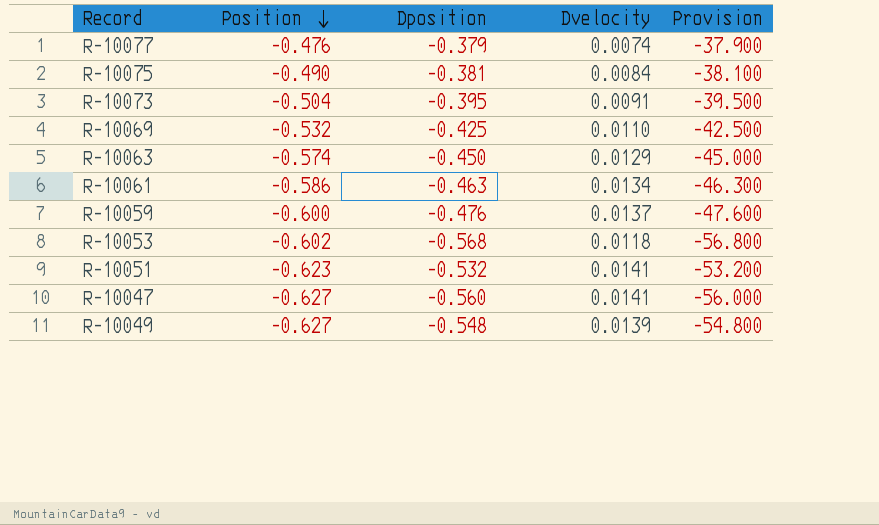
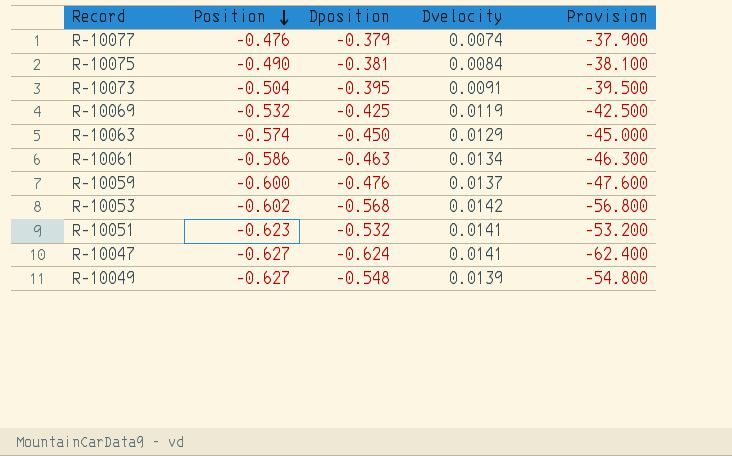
R-10069 | Dvelocity: 0.0110 -> 0.0119
R-10053 | Dvelocity: 0.0118 -> 0.0142
R-10047 | Dposition: -0.560 -> -0.624
R-10047 | Provision: -56.000 -> -62.400

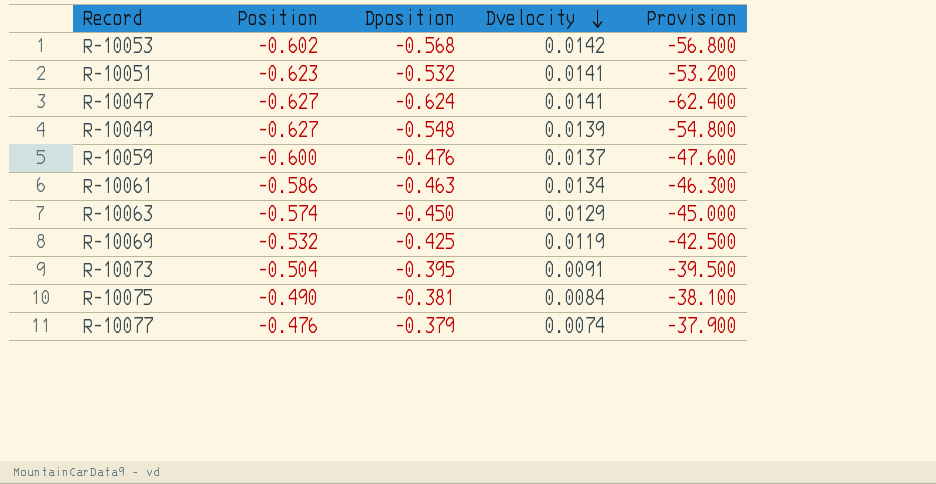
row order: Position descending -> Dvelocity descending

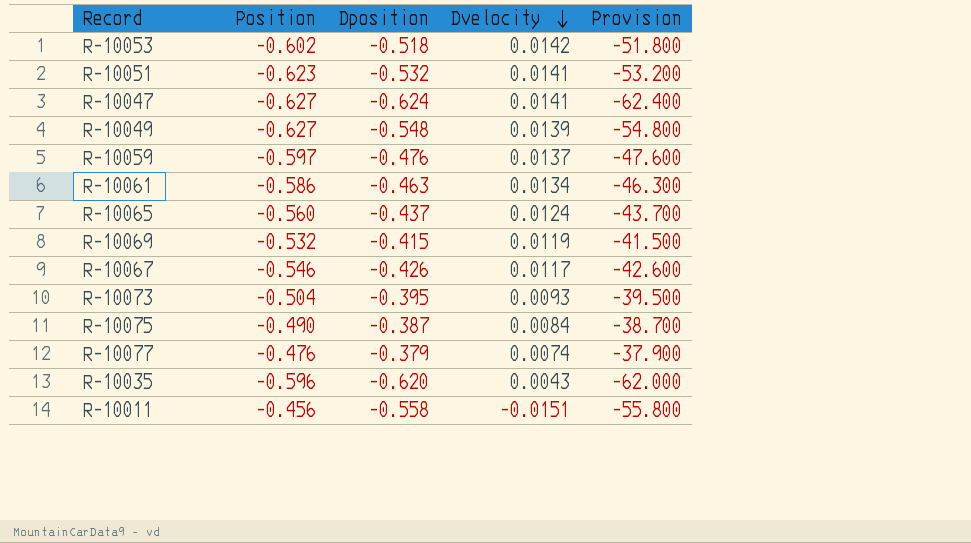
row R-10063: -0.574 | -0.450 | 0.0129 | -45.000 -> none
R-10053 | Dposition: -0.568 -> -0.518
R-10053 | Provision: -56.800 -> -51.800
R-10059 | Position: -0.600 -> -0.597
row R-10065: none -> -0.560 | -0.437 | 0.0124 | -43.700
R-10069 | Dposition: -0.425 -> -0.415
R-10069 | Provision: -42.500 -> -41.500
row R-10067: none -> -0.546 | -0.426 | 0.0117 | -42.600
R-10073 | Dvelocity: 0.0091 -> 0.0093
R-10075 | Dposition: -0.381 -> -0.387
R-10075 | Provision: -38.100 -> -38.700
row R-10035: none -> -0.596 | -0.620 | 0.0043 | -62.000
row R-10011: none -> -0.456 | -0.558 | -0.0151 | -55.800

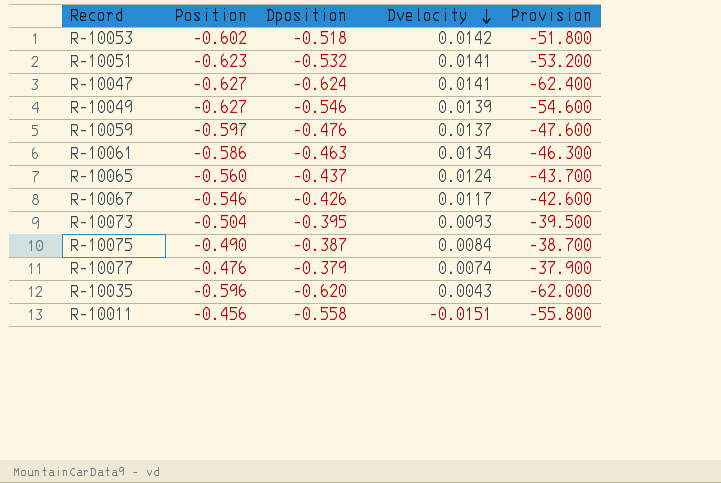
row R-10069: -0.532 | -0.415 | 0.0119 | -41.500 -> none
R-10049 | Dposition: -0.548 -> -0.546
R-10049 | Provision: -54.800 -> -54.600

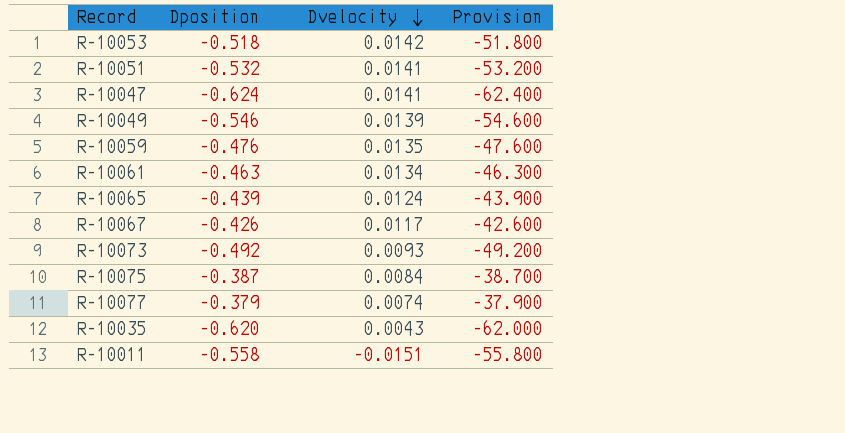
column Position | position: 2 -> none
R-10059 | Dvelocity: 0.0137 -> 0.0135
R-10065 | Dposition: -0.437 -> -0.439
R-10065 | Provision: -43.700 -> -43.900
R-10073 | Dposition: -0.395 -> -0.492
R-10073 | Provision: -39.500 -> -49.200

